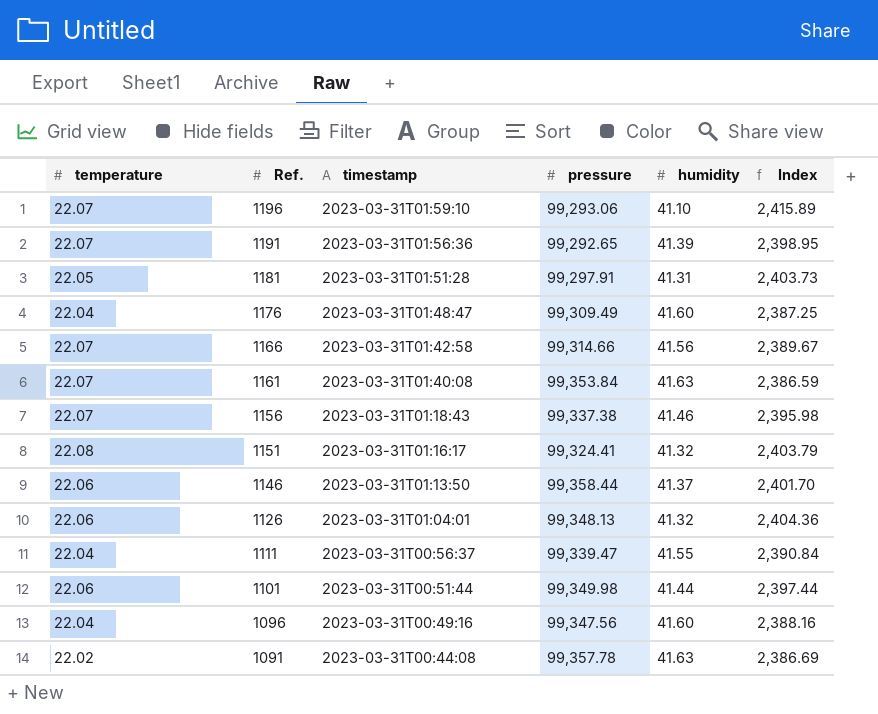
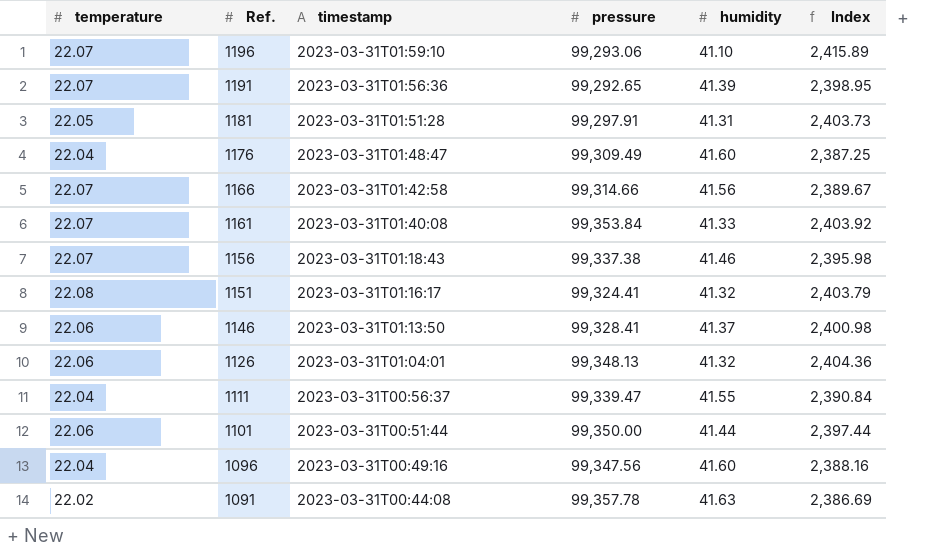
1161 | humidity: 41.63 -> 41.33
1161 | Index: 2,386.59 -> 2,403.92
1146 | pressure: 99,358.44 -> 99,328.41
1146 | Index: 2,401.70 -> 2,400.98
1101 | pressure: 99,349.98 -> 99,350.00

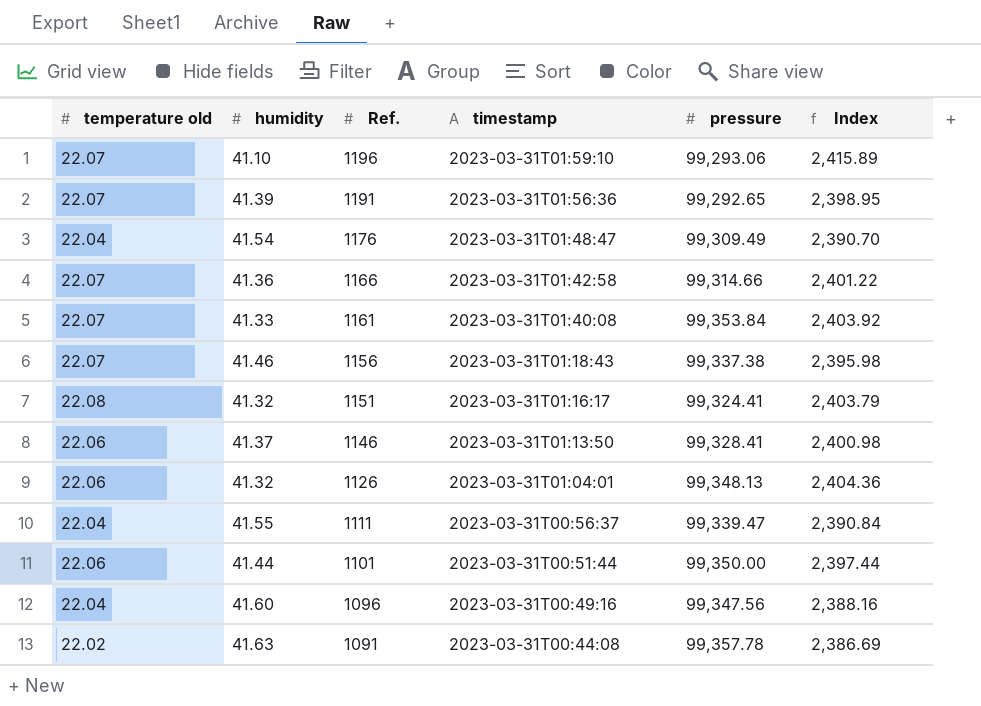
column name: temperature -> temperature old
column humidity | position: 5 -> 2
row 1181: 22.05 | 2023-03-31T01:51:28 | 99,297.91 | 41.31 | 2,403.73 -> none
1176 | humidity: 41.60 -> 41.54
1176 | Index: 2,387.25 -> 2,390.70
1166 | humidity: 41.56 -> 41.36
1166 | Index: 2,389.67 -> 2,401.22

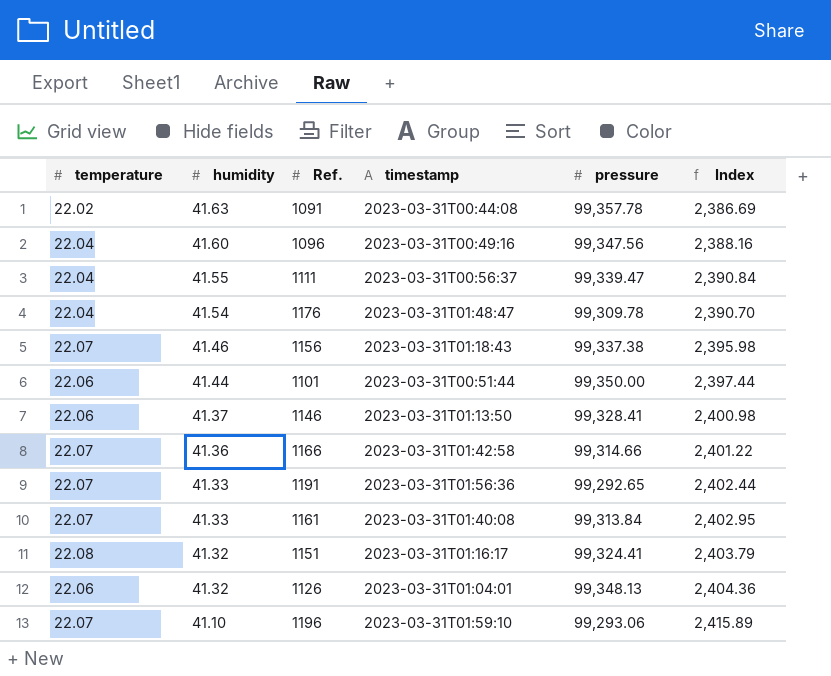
row order: Ref. descending -> humidity descending
column name: temperature old -> temperature
1176 | pressure: 99,309.49 -> 99,309.78
1191 | humidity: 41.39 -> 41.33
1191 | Index: 2,398.95 -> 2,402.44
1161 | pressure: 99,353.84 -> 99,313.84
1161 | Index: 2,403.92 -> 2,402.95

